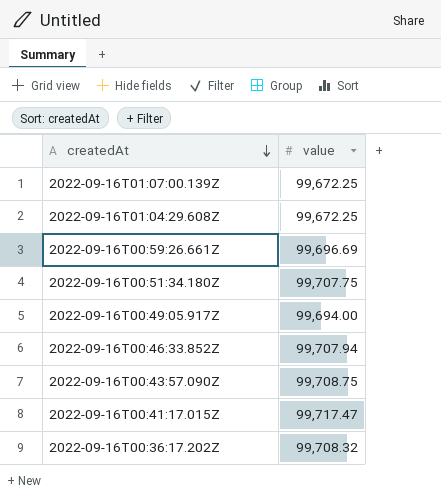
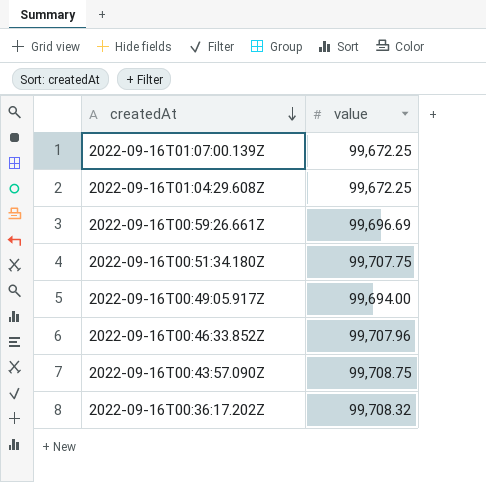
row 2022-09-16T00:41:17.015Z: 99,717.47 -> none
2022-09-16T00:46:33.852Z | value: 99,707.94 -> 99,707.96

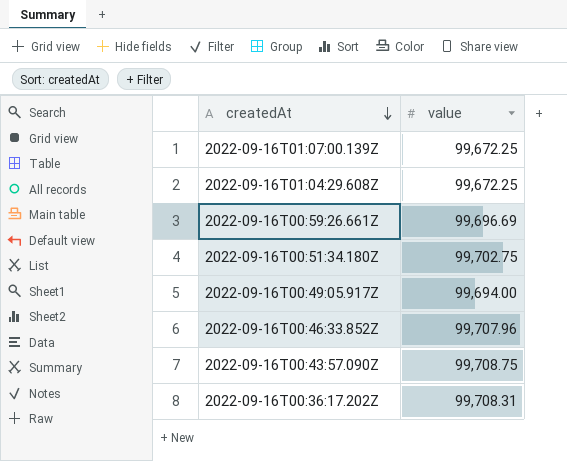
2022-09-16T00:51:34.180Z | value: 99,707.75 -> 99,702.75
2022-09-16T00:36:17.202Z | value: 99,708.32 -> 99,708.31

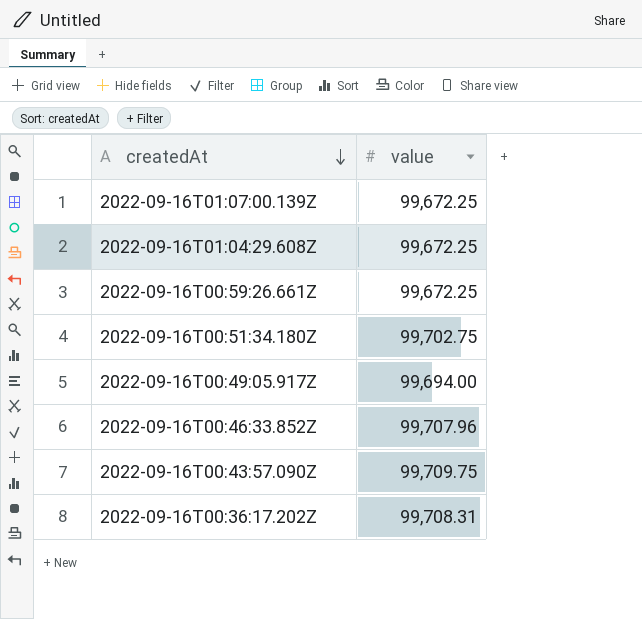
2022-09-16T00:59:26.661Z | value: 99,696.69 -> 99,672.25
2022-09-16T00:43:57.090Z | value: 99,708.75 -> 99,709.75

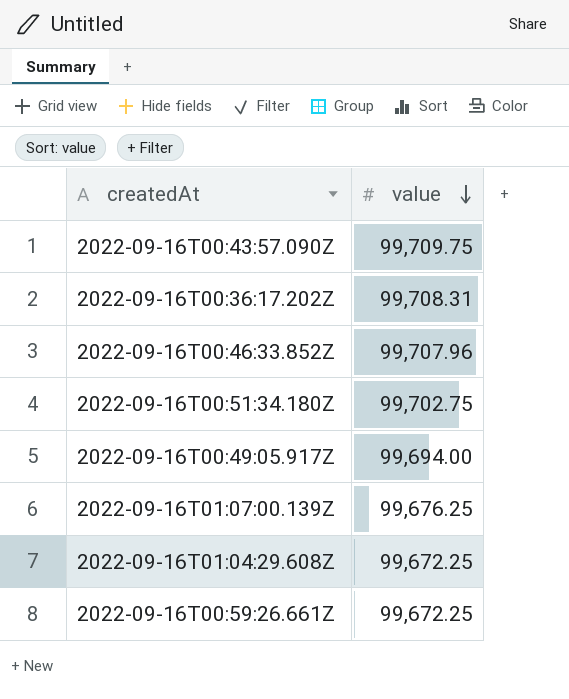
row order: createdAt descending -> value descending
2022-09-16T01:07:00.139Z | value: 99,672.25 -> 99,676.25

